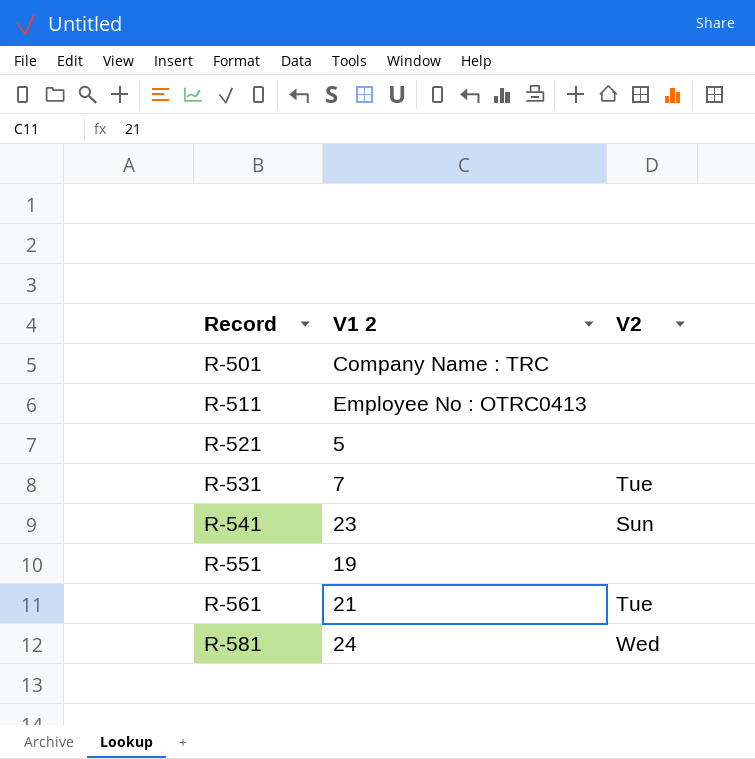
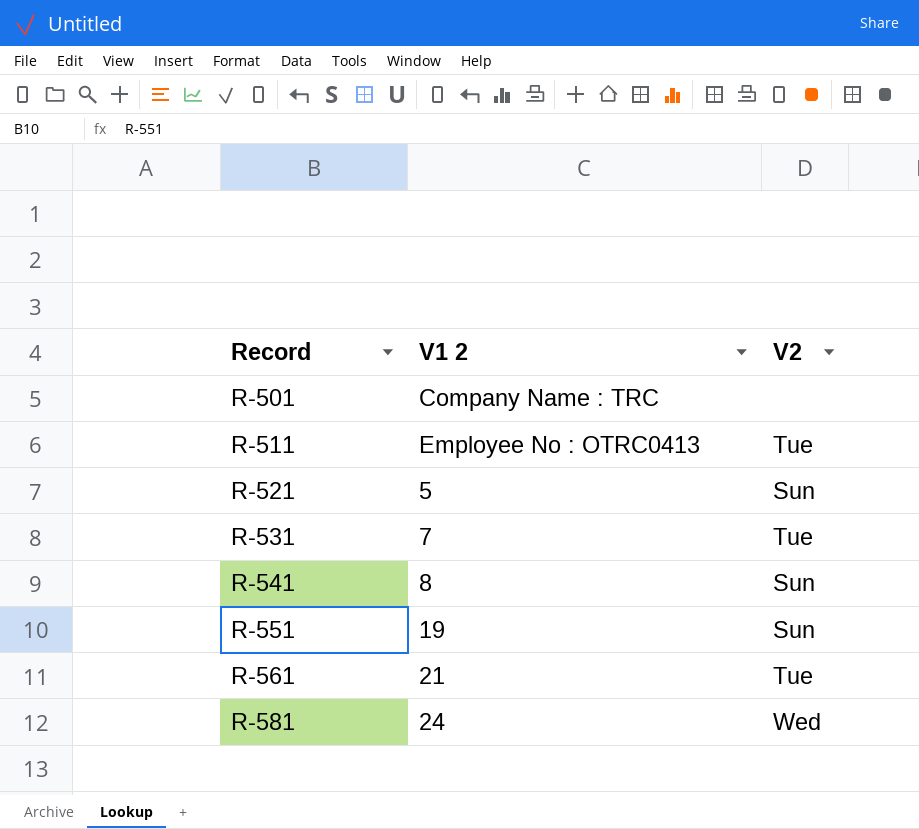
R-511 | V2: none -> Tue
R-521 | V2: none -> Sun
R-541 | V1 2: 23 -> 8
R-551 | V2: none -> Sun

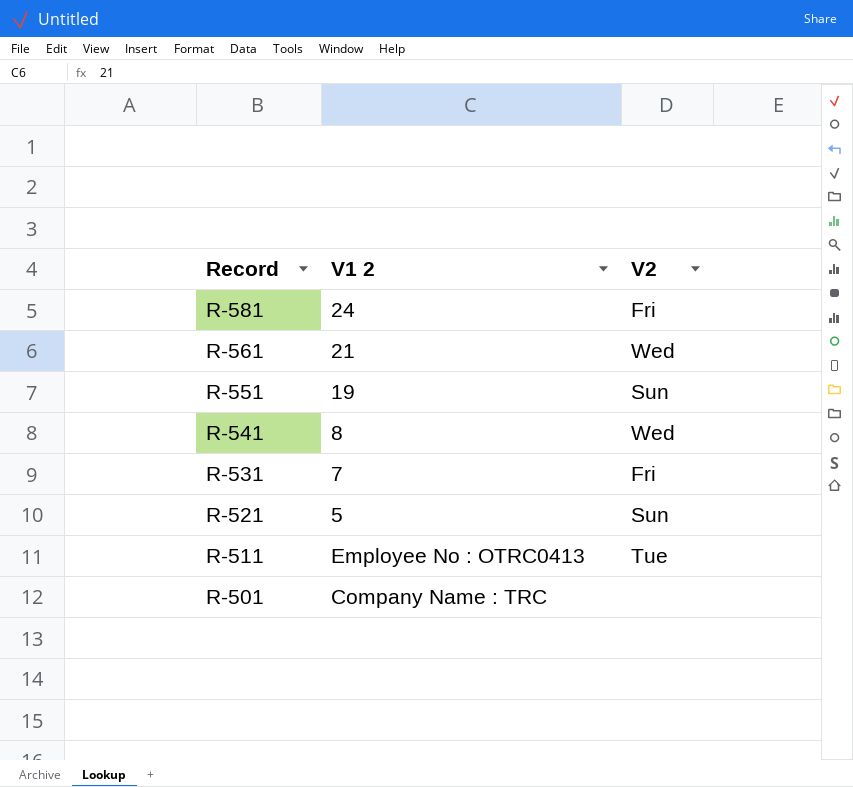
row order: Record ascending -> Record descending
R-581 | V2: Wed -> Fri
R-561 | V2: Tue -> Wed
R-541 | V2: Sun -> Wed
R-531 | V2: Tue -> Fri

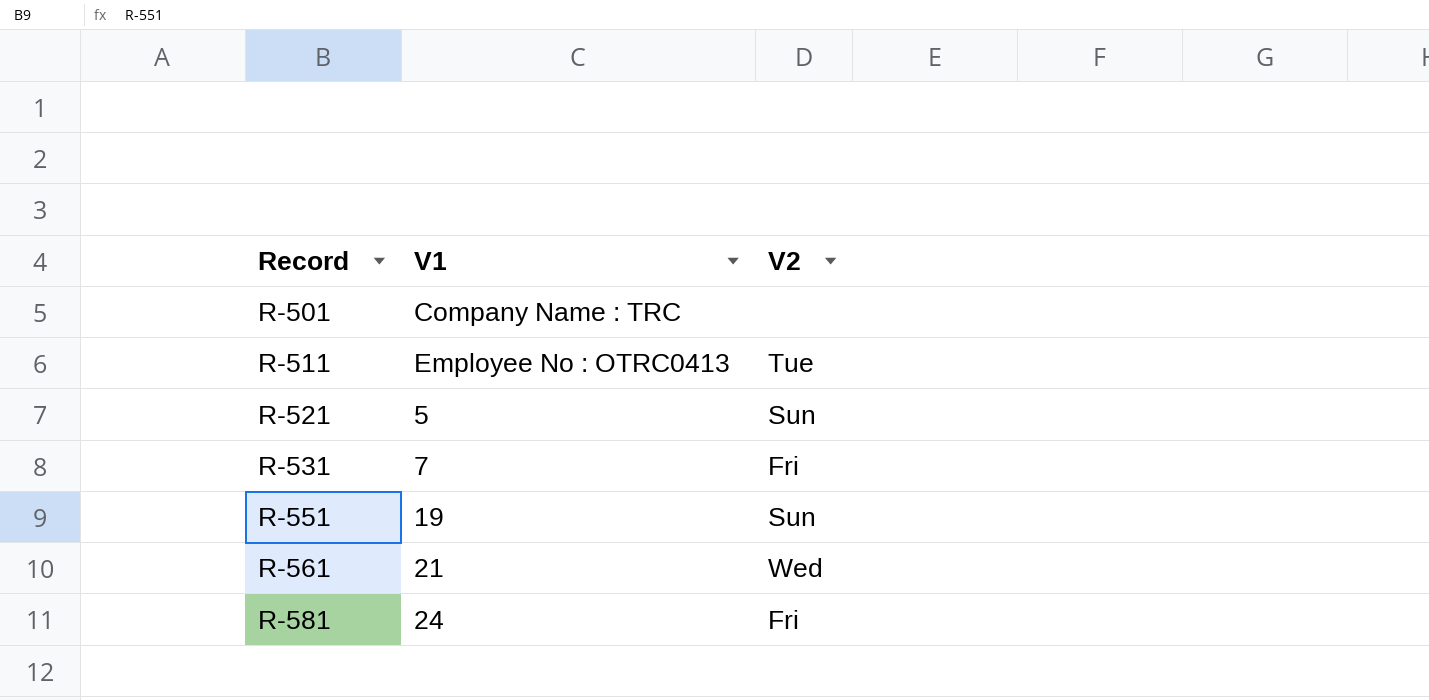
row order: Record descending -> Record ascending
column name: V1 2 -> V1
row R-541: 8 | Wed -> none

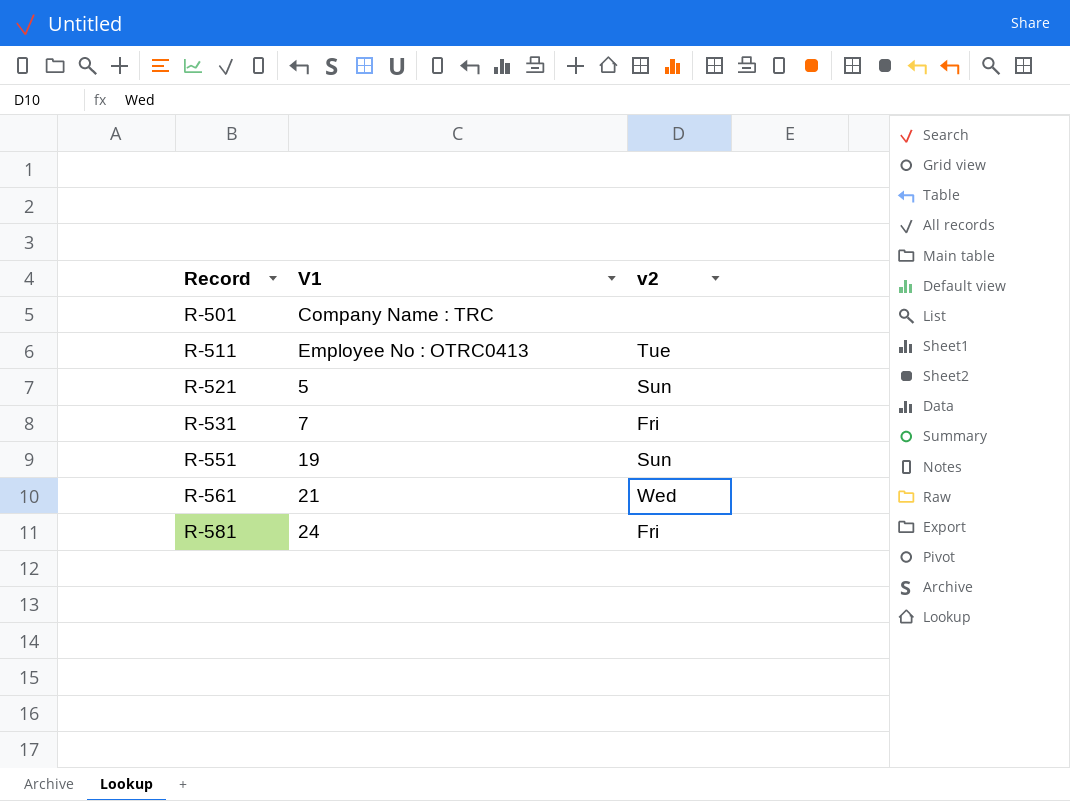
column name: V2 -> v2

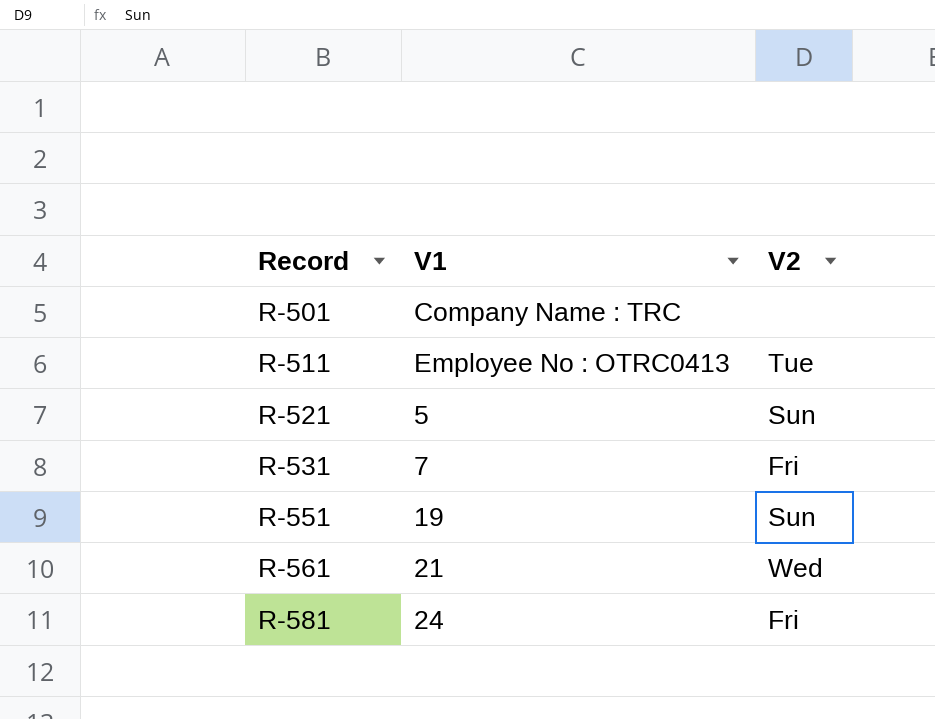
column name: v2 -> V2

